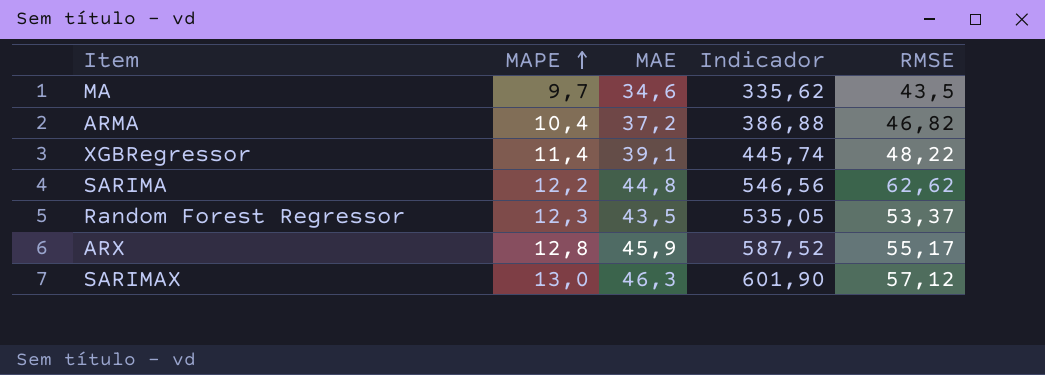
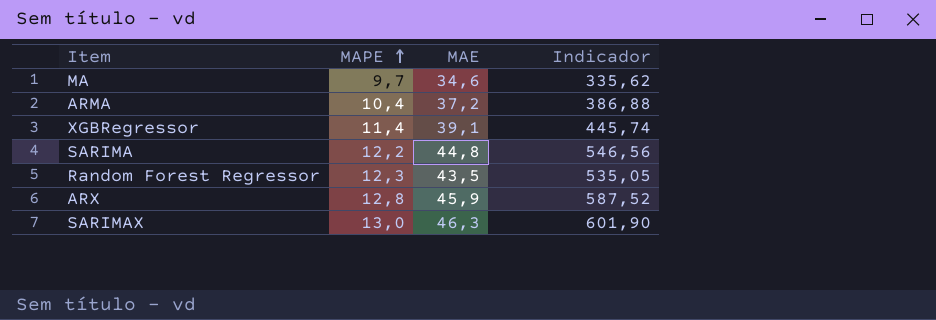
column RMSE | position: 5 -> none

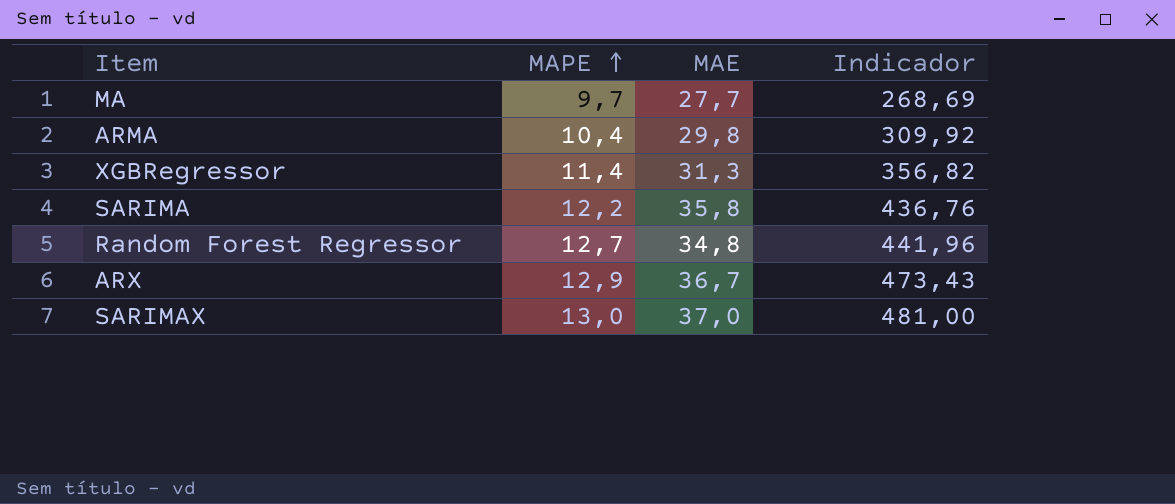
MA | MAE: 34,6 -> 27,7
MA | Indicador: 335,62 -> 268,69
ARMA | MAE: 37,2 -> 29,8
ARMA | Indicador: 386,88 -> 309,92
XGBRegressor | MAE: 39,1 -> 31,3
XGBRegressor | Indicador: 445,74 -> 356,82
SARIMA | MAE: 44,8 -> 35,8
SARIMA | Indicador: 546,56 -> 436,76
Random Forest Regressor | MAPE: 12,3 -> 12,7
Random Forest Regressor | MAE: 43,5 -> 34,8
Random Forest Regressor | Indicador: 535,05 -> 441,96
ARX | MAPE: 12,8 -> 12,9
ARX | MAE: 45,9 -> 36,7
ARX | Indicador: 587,52 -> 473,43
SARIMAX | MAE: 46,3 -> 37,0
SARIMAX | Indicador: 601,90 -> 481,00

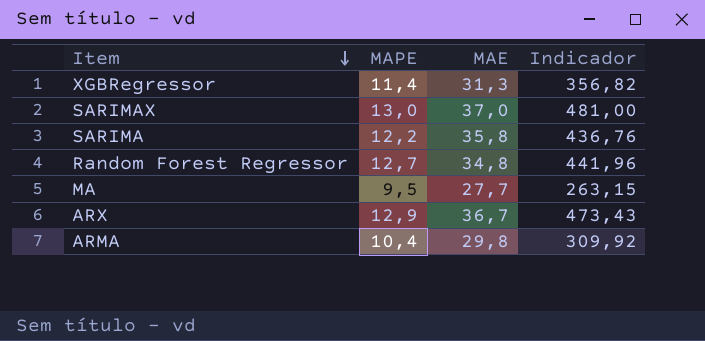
row order: MAPE ascending -> Item descending
MA | MAPE: 9,7 -> 9,5
MA | Indicador: 268,69 -> 263,15

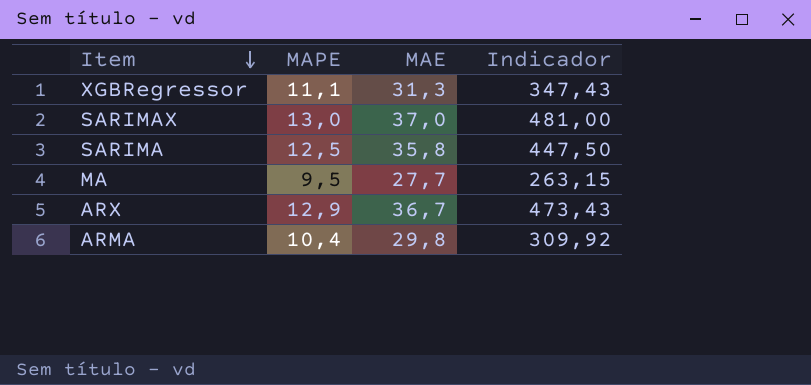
row Random Forest Regressor: 12,7 | 34,8 | 441,96 -> none
XGBRegressor | MAPE: 11,4 -> 11,1
XGBRegressor | Indicador: 356,82 -> 347,43
SARIMA | MAPE: 12,2 -> 12,5
SARIMA | Indicador: 436,76 -> 447,50

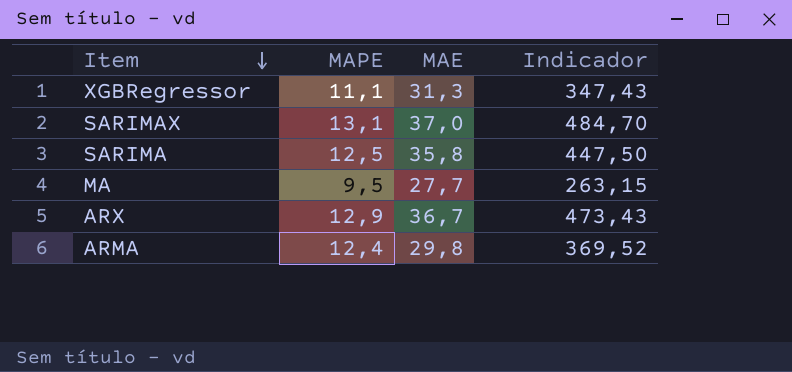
SARIMAX | MAPE: 13,0 -> 13,1
SARIMAX | Indicador: 481,00 -> 484,70
ARMA | MAPE: 10,4 -> 12,4
ARMA | Indicador: 309,92 -> 369,52

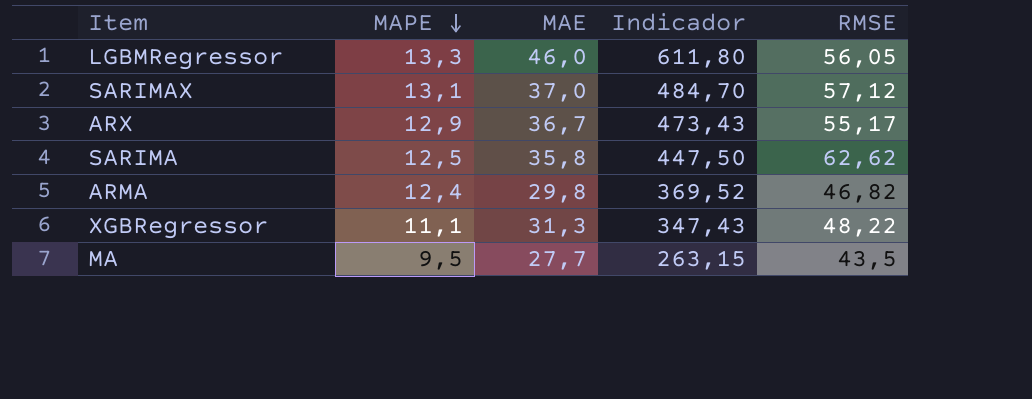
row order: Item descending -> MAPE descending
column RMSE | position: none -> 5
row LGBMRegressor: none -> 13,3 | 46,0 | 611,80 | 56,05

